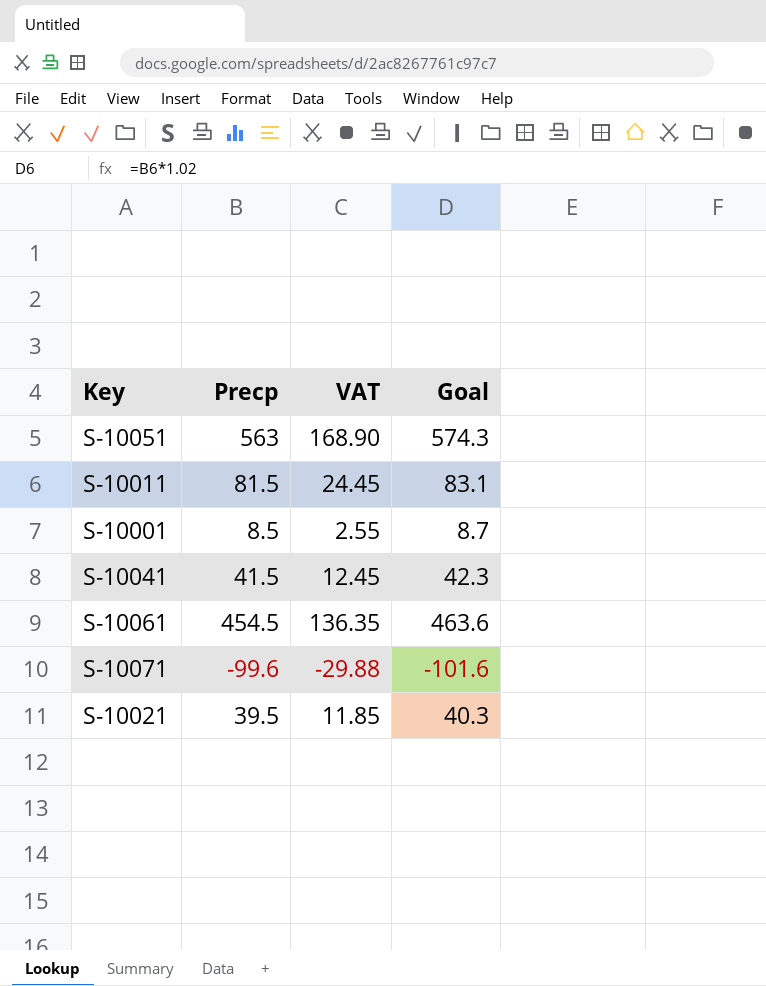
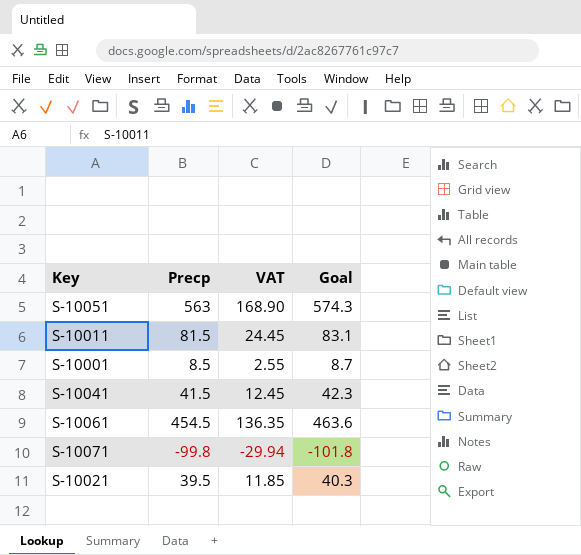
S-10071 | Precp: -99.6 -> -99.8
S-10071 | VAT: -29.88 -> -29.94
S-10071 | Goal: -101.6 -> -101.8

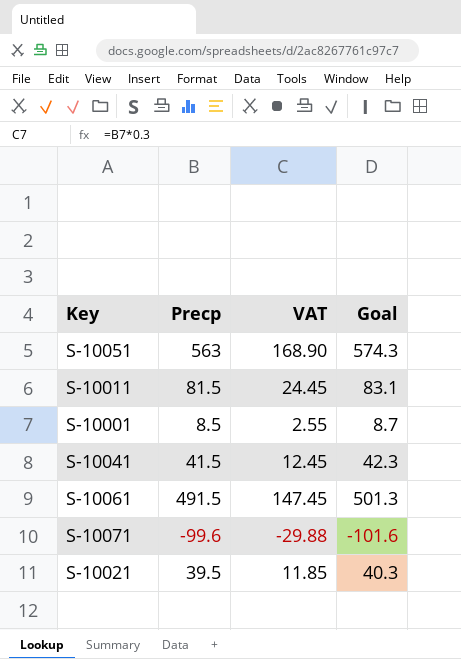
S-10061 | Precp: 454.5 -> 491.5
S-10061 | VAT: 136.35 -> 147.45
S-10061 | Goal: 463.6 -> 501.3
S-10071 | Precp: -99.8 -> -99.6
S-10071 | VAT: -29.94 -> -29.88
S-10071 | Goal: -101.8 -> -101.6

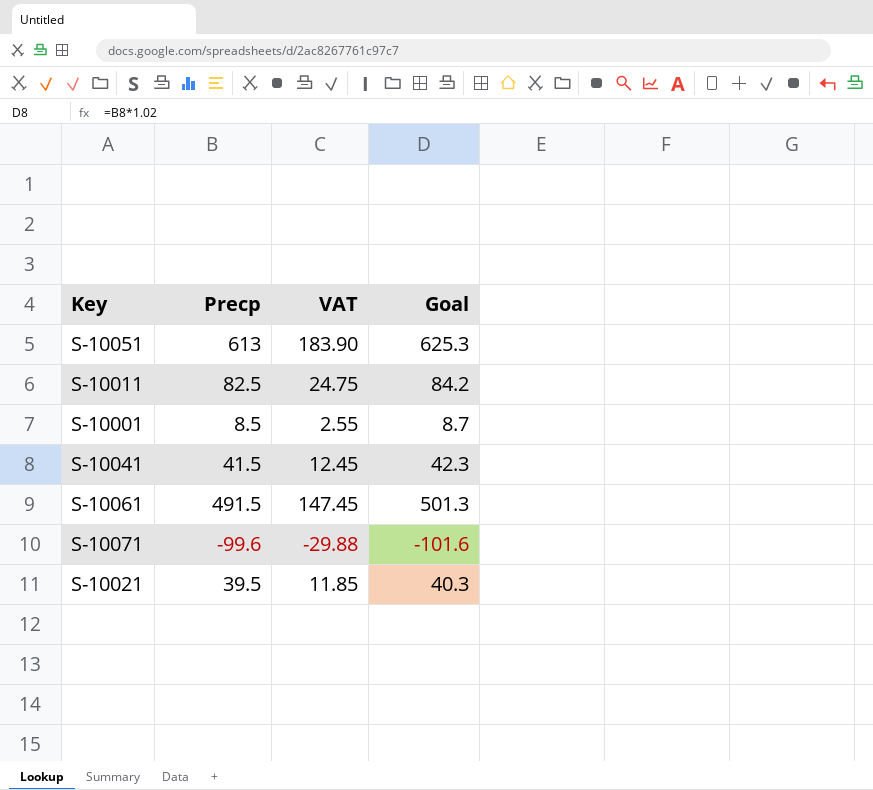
S-10051 | Precp: 563 -> 613
S-10051 | VAT: 168.90 -> 183.90
S-10051 | Goal: 574.3 -> 625.3
S-10011 | Precp: 81.5 -> 82.5
S-10011 | VAT: 24.45 -> 24.75
S-10011 | Goal: 83.1 -> 84.2

